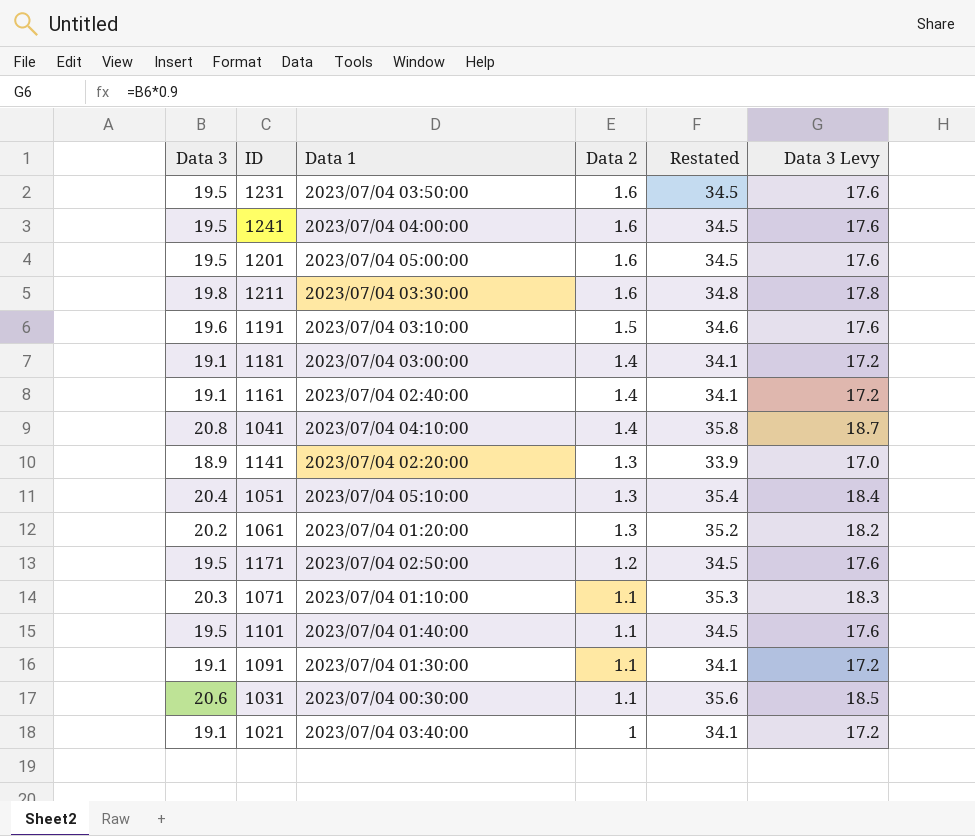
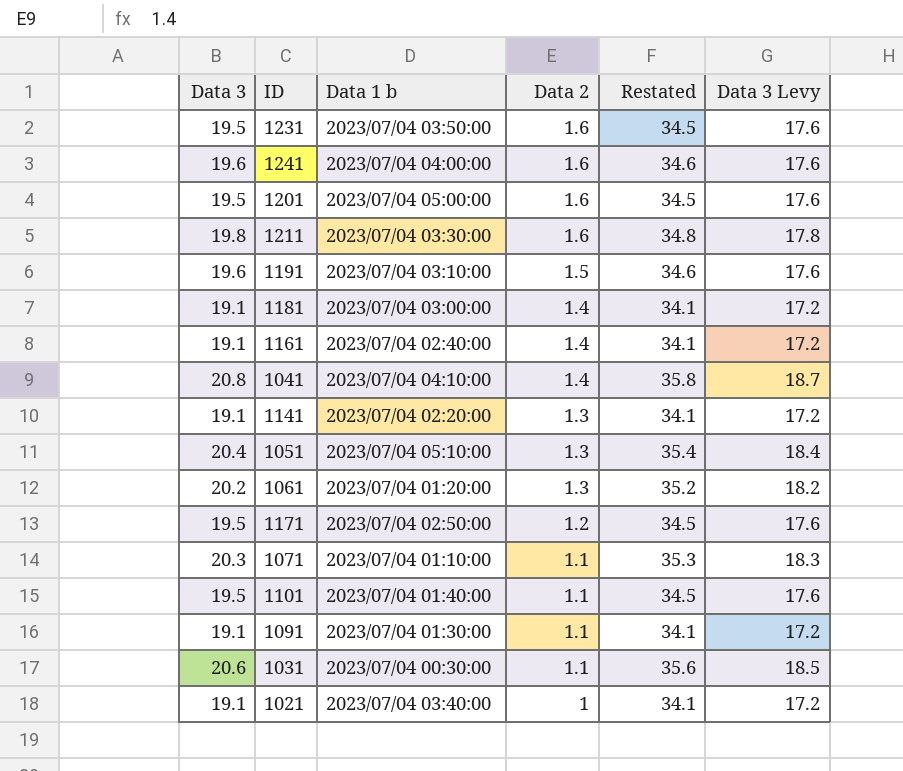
column name: Data 1 -> Data 1 b
1241 | Data 3: 19.5 -> 19.6
1241 | Restated: 34.5 -> 34.6
1141 | Data 3: 18.9 -> 19.1
1141 | Restated: 33.9 -> 34.1
1141 | Data 3 Levy: 17.0 -> 17.2

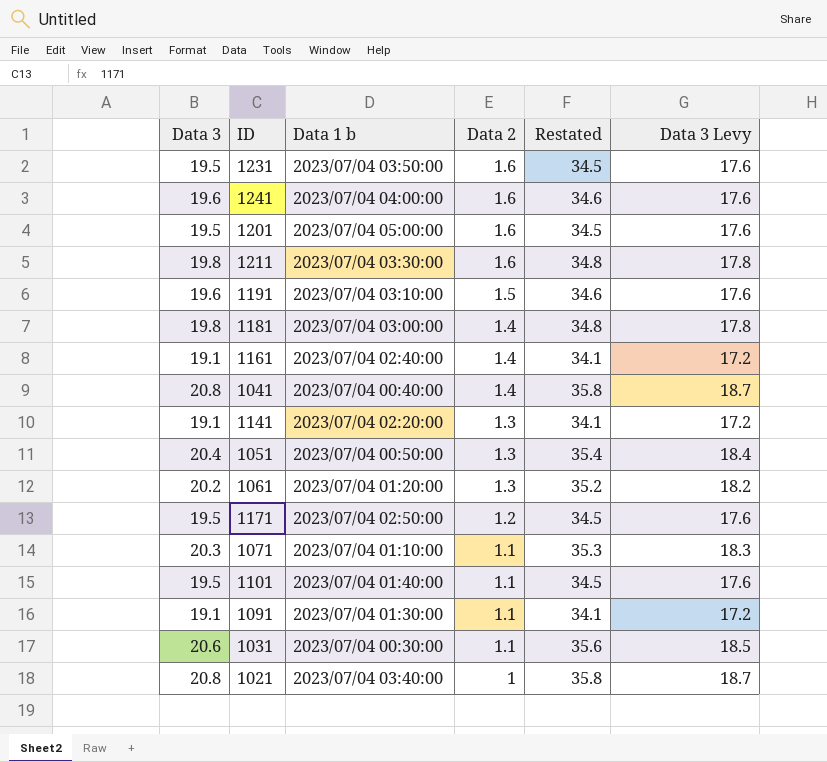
1181 | Data 3: 19.1 -> 19.8
1181 | Restated: 34.1 -> 34.8
1181 | Data 3 Levy: 17.2 -> 17.8
1041 | Data 1 b: 2023/07/04 04:10:00 -> 2023/07/04 00:40:00
1051 | Data 1 b: 2023/07/04 05:10:00 -> 2023/07/04 00:50:00
1021 | Data 3: 19.1 -> 20.8
1021 | Restated: 34.1 -> 35.8
1021 | Data 3 Levy: 17.2 -> 18.7

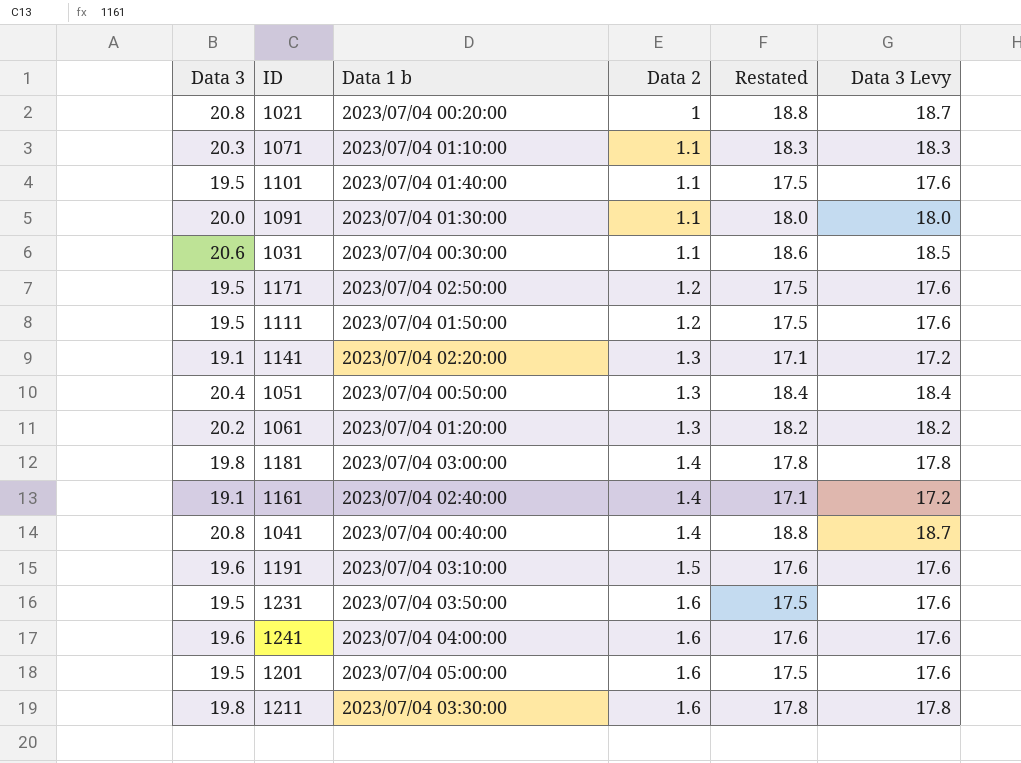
row order: Data 2 descending -> Data 2 ascending
column Restated | formula: [Data 3] + 15 -> [Data 3] - 2
1021 | Data 1 b: 2023/07/04 03:40:00 -> 2023/07/04 00:20:00
1091 | Data 3: 19.1 -> 20.0
1091 | Data 3 Levy: 17.2 -> 18.0
row 1111: none -> 19.5 | 2023/07/04 01:50:00 | 1.2 | 17.5 | 17.6

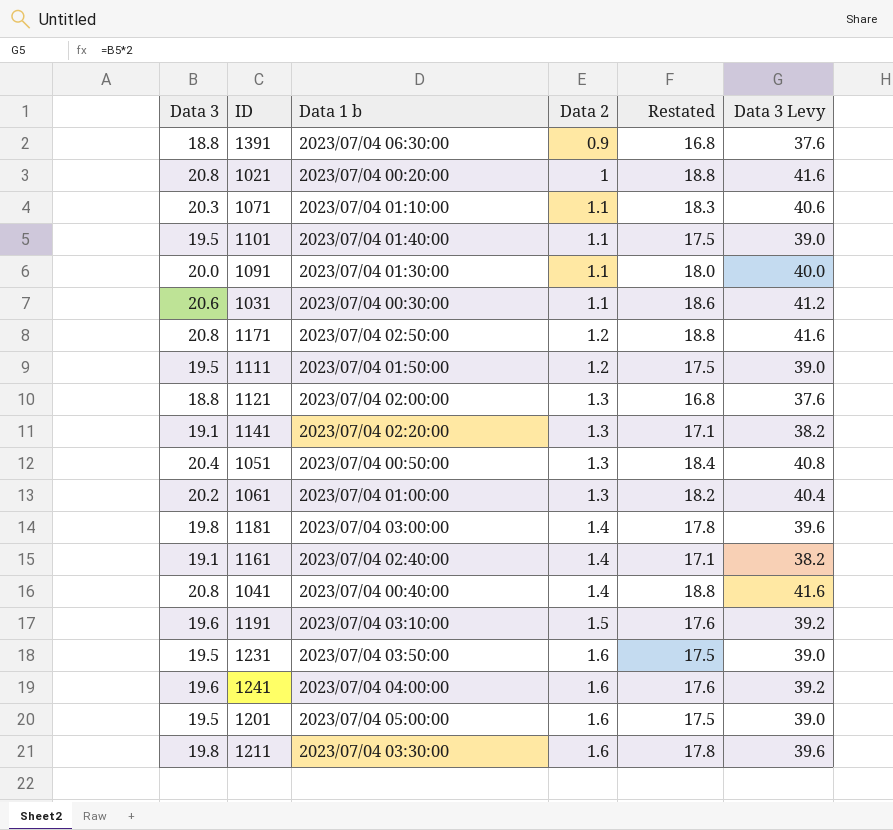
column Data 3 Levy | formula: [Data 3] * 0.9 -> [Data 3] * 2
row 1391: none -> 18.8 | 2023/07/04 06:30:00 | 0.9 | 16.8 | 37.6
1171 | Data 3: 19.5 -> 20.8
1171 | Restated: 17.5 -> 18.8
row 1121: none -> 18.8 | 2023/07/04 02:00:00 | 1.3 | 16.8 | 37.6
1061 | Data 1 b: 2023/07/04 01:20:00 -> 2023/07/04 01:00:00

